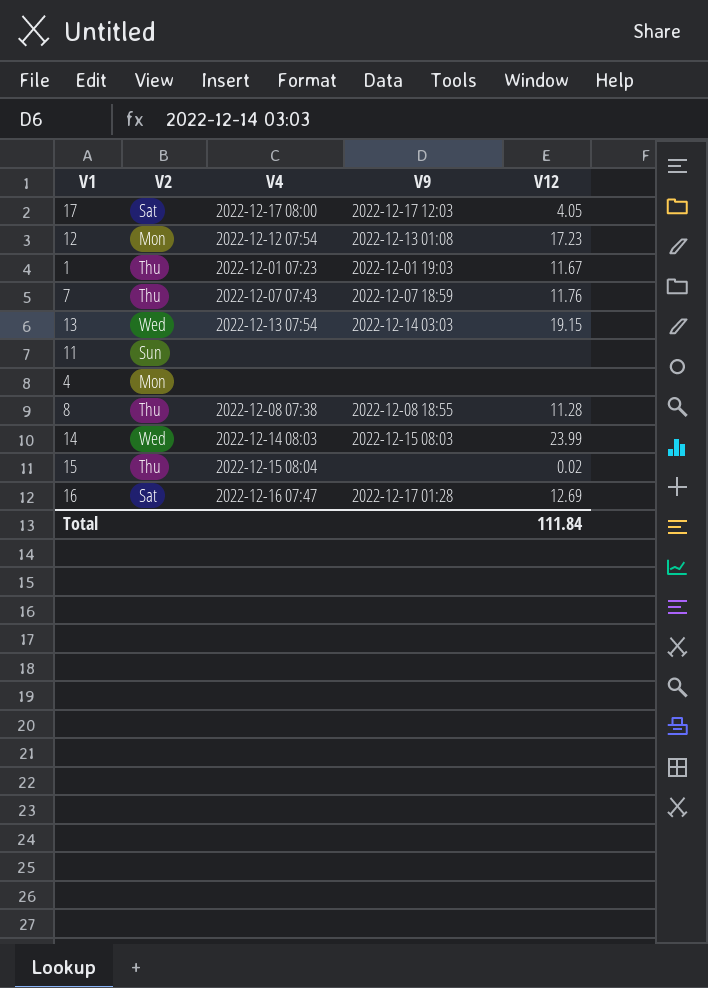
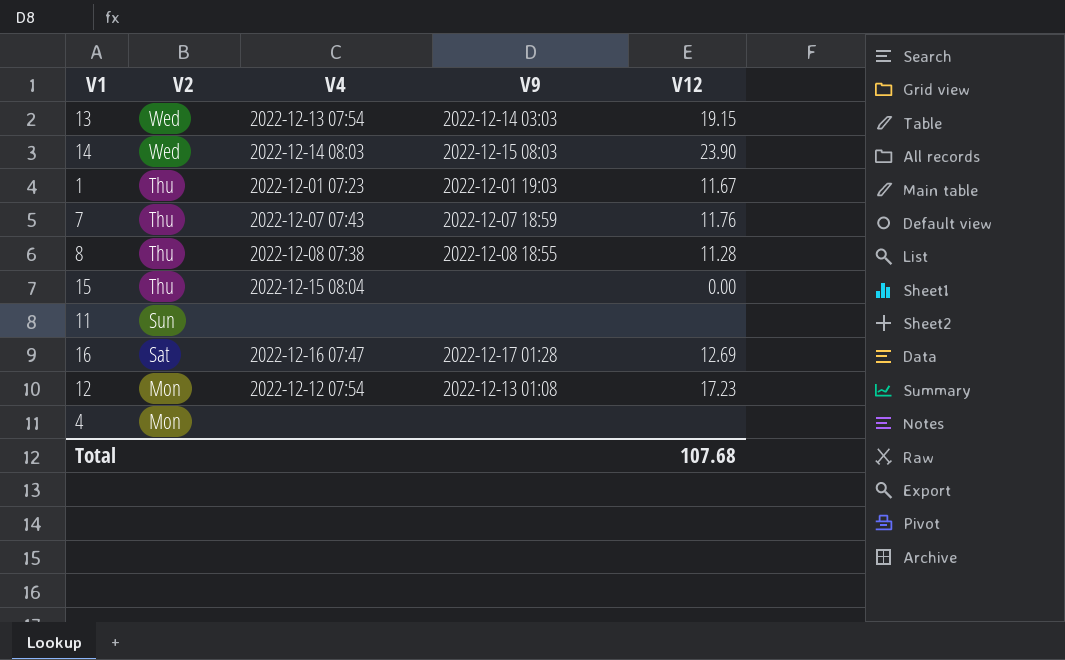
row order: none -> V2 descending
row 17: Sat | 2022-12-17 08:00 | 2022-12-17 12:03 | 4.05 -> none
14 | V12: 23.99 -> 23.90
15 | V12: 0.02 -> 0.00
Total | V12: 111.84 -> 107.68

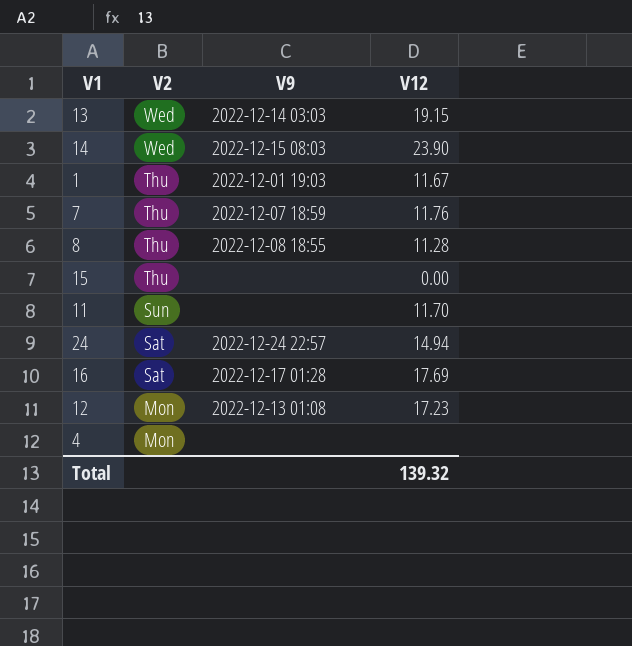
column V4 | position: 3 -> none
11 | V12: none -> 11.70
row 24: none -> Sat | 2022-12-24 22:57 | 14.94
16 | V12: 12.69 -> 17.69
Total | V12: 107.68 -> 139.32

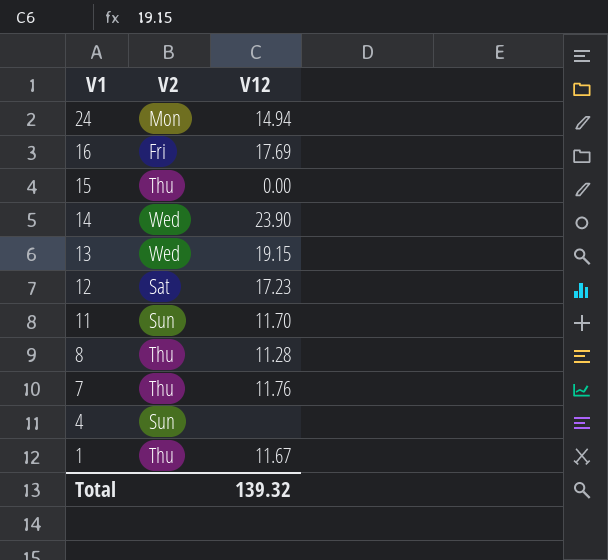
row order: V2 descending -> V1 descending
column V9 | position: 3 -> none
24 | V2: Sat -> Mon
16 | V2: Sat -> Fri
12 | V2: Mon -> Sat
4 | V2: Mon -> Sun

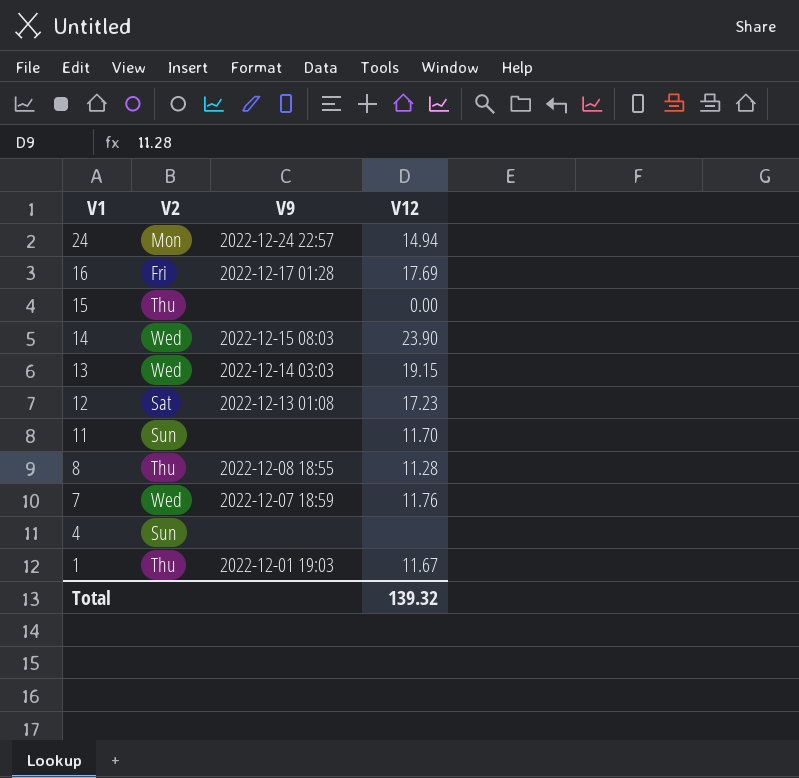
column V9 | position: none -> 3
7 | V2: Thu -> Wed

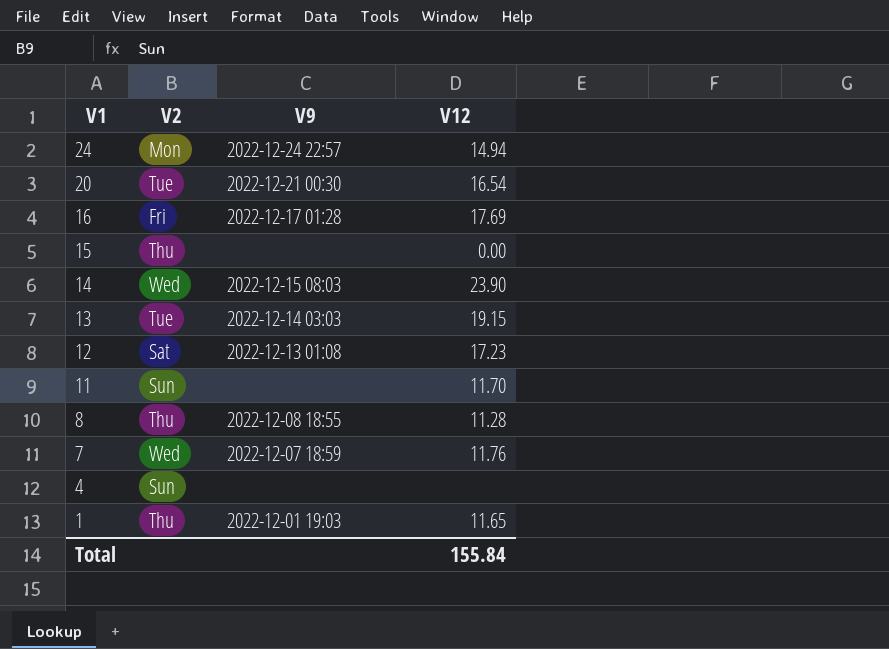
row 20: none -> Tue | 2022-12-21 00:30 | 16.54
13 | V2: Wed -> Tue
1 | V12: 11.67 -> 11.65
Total | V12: 139.32 -> 155.84

